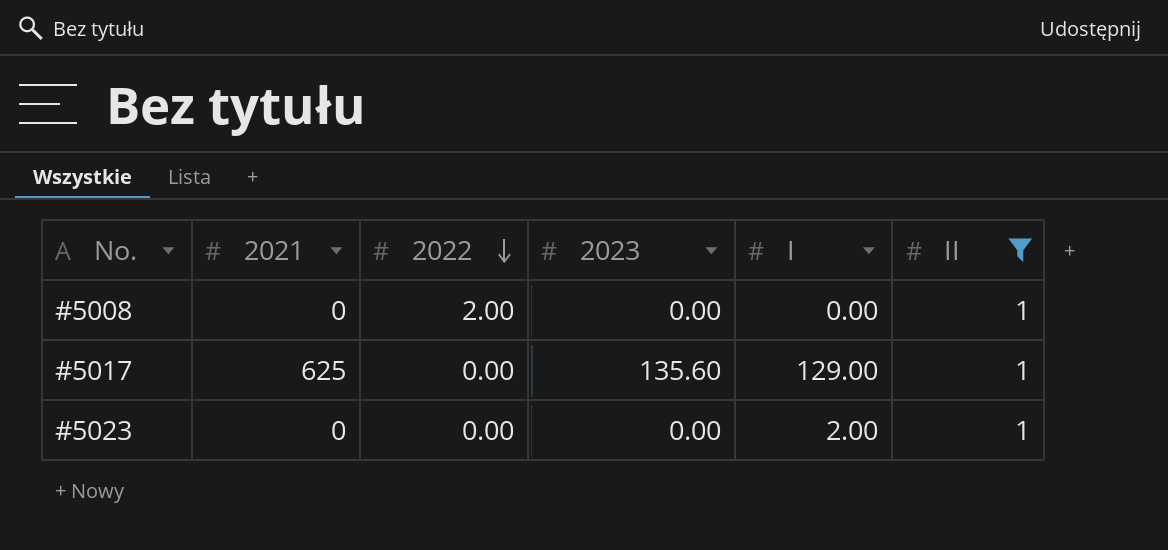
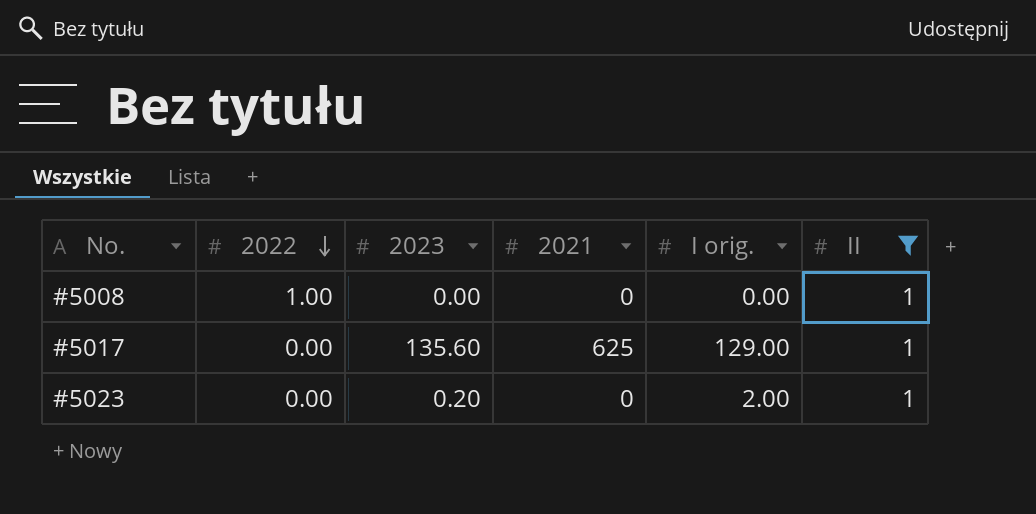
column 2021 | position: 2 -> 4
column name: I -> I orig.
#5008 | 2022: 2.00 -> 1.00
#5023 | 2023: 0.00 -> 0.20

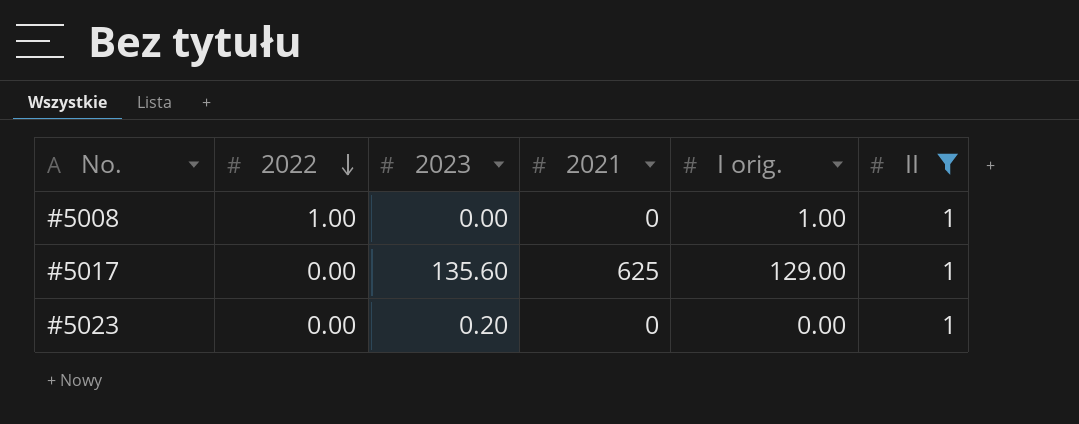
#5008 | I orig.: 0.00 -> 1.00
#5023 | I orig.: 2.00 -> 0.00

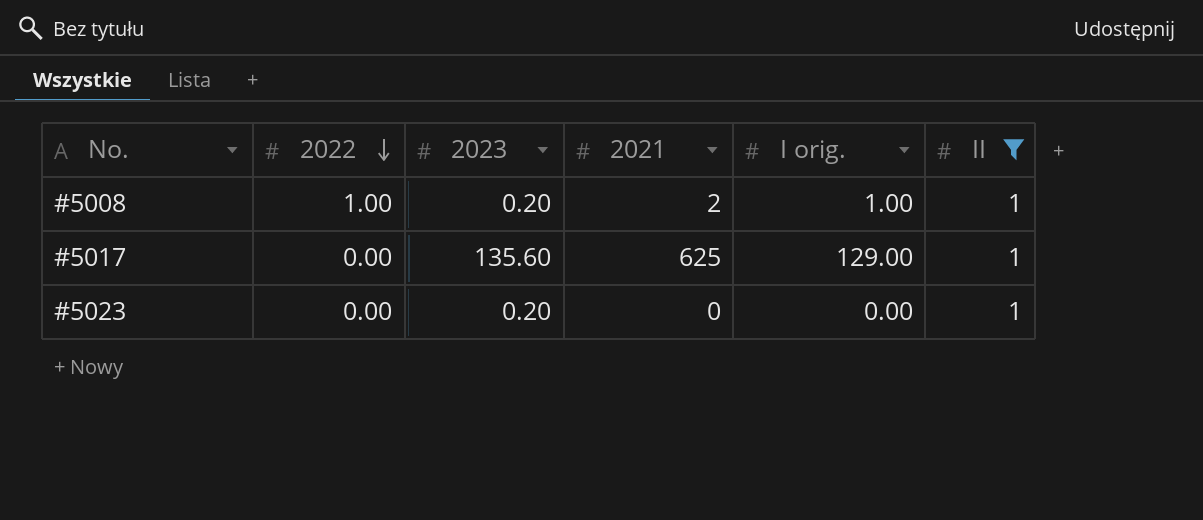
#5008 | 2023: 0.00 -> 0.20
#5008 | 2021: 0 -> 2

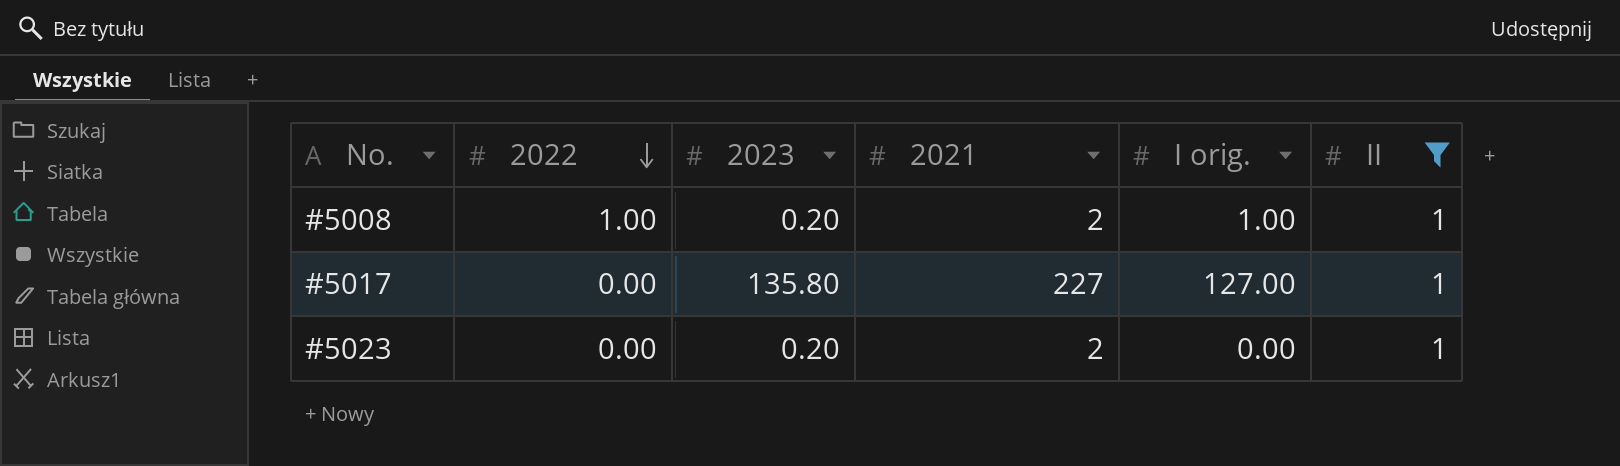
#5017 | 2023: 135.60 -> 135.80
#5017 | 2021: 625 -> 227
#5017 | I orig.: 129.00 -> 127.00
#5023 | 2021: 0 -> 2

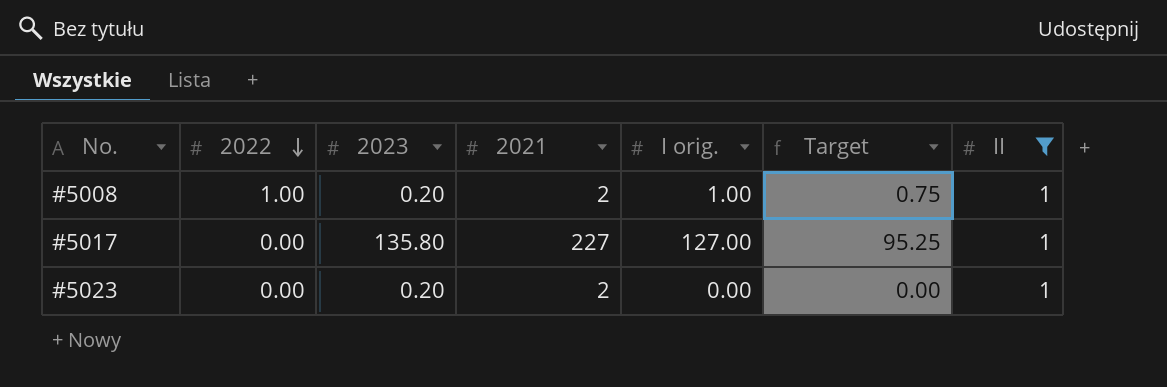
column Target | formula: none -> [I orig.] * 0.75

